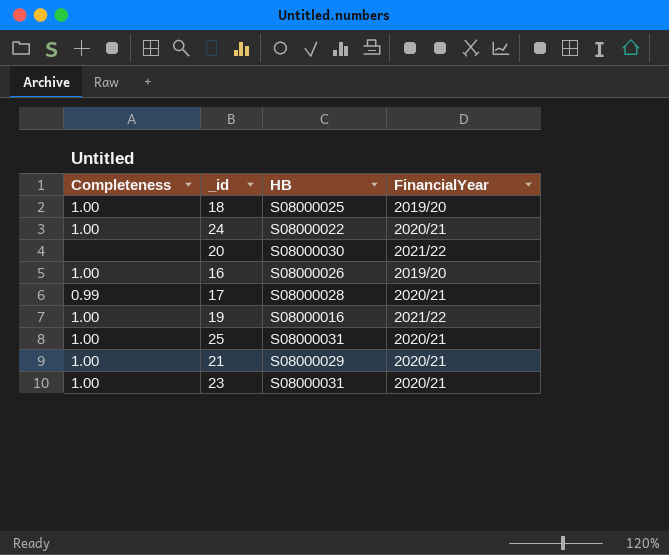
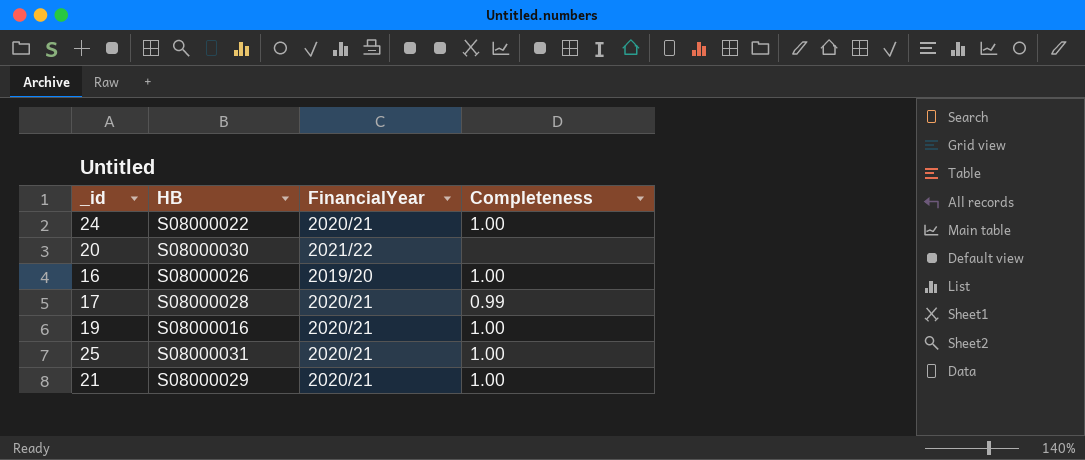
column Completeness | position: 1 -> 4
row 18: 1.00 | S08000025 | 2019/20 -> none
row 23: 1.00 | S08000031 | 2020/21 -> none
19 | FinancialYear: 2021/22 -> 2020/21

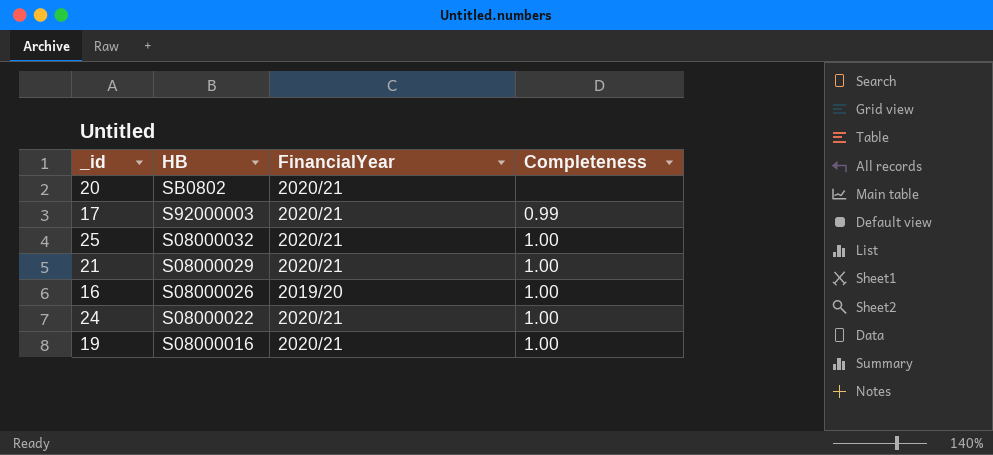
row order: none -> HB descending
20 | HB: S08000030 -> SB0802
20 | FinancialYear: 2021/22 -> 2020/21
17 | HB: S08000028 -> S92000003
25 | HB: S08000031 -> S08000032

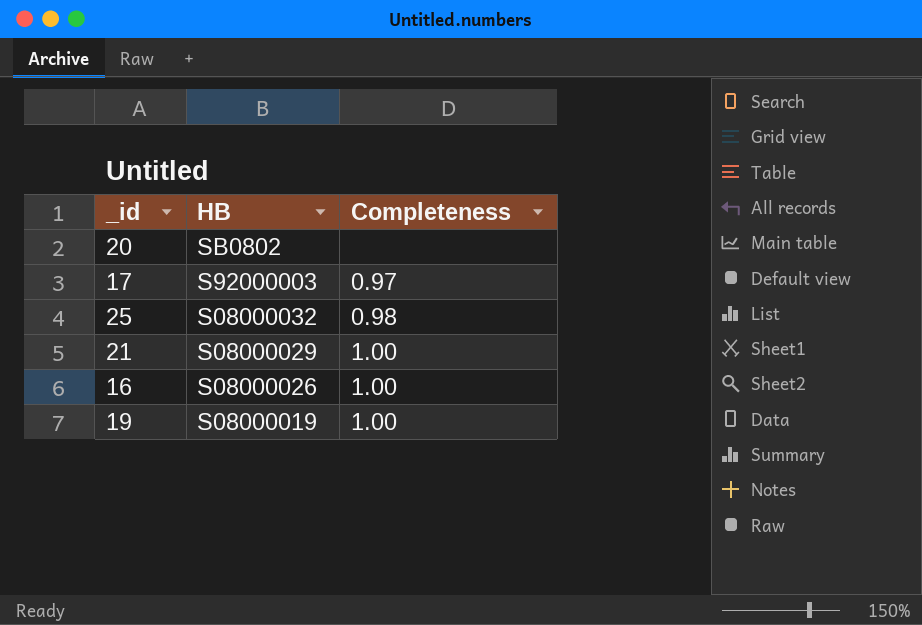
column FinancialYear | position: 3 -> none
row 24: S08000022 | 2020/21 | 1.00 -> none
17 | Completeness: 0.99 -> 0.97
25 | Completeness: 1.00 -> 0.98
19 | HB: S08000016 -> S08000019

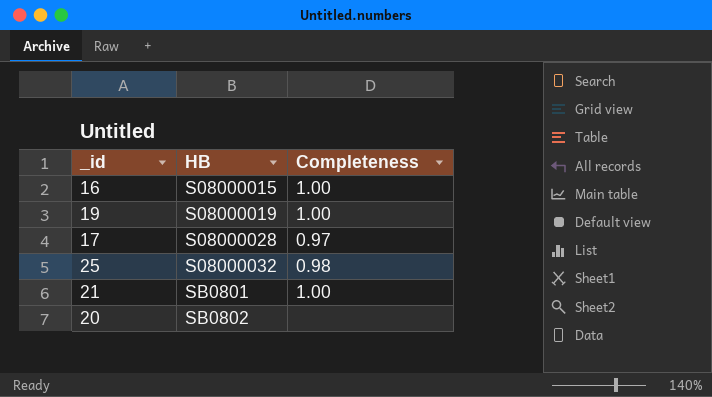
row order: HB descending -> HB ascending
16 | HB: S08000026 -> S08000015
17 | HB: S92000003 -> S08000028
21 | HB: S08000029 -> SB0801

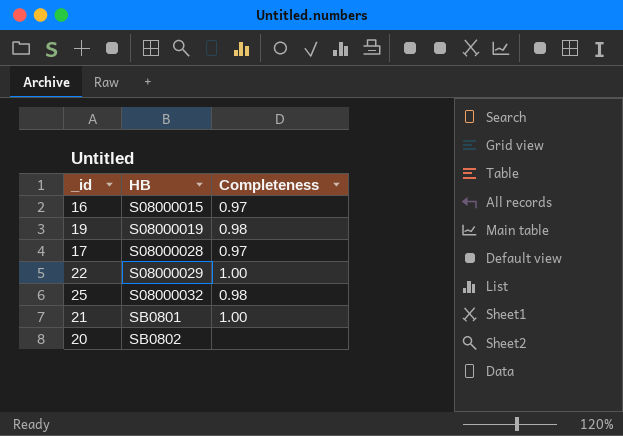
16 | Completeness: 1.00 -> 0.97
19 | Completeness: 1.00 -> 0.98
row 22: none -> S08000029 | 1.00

